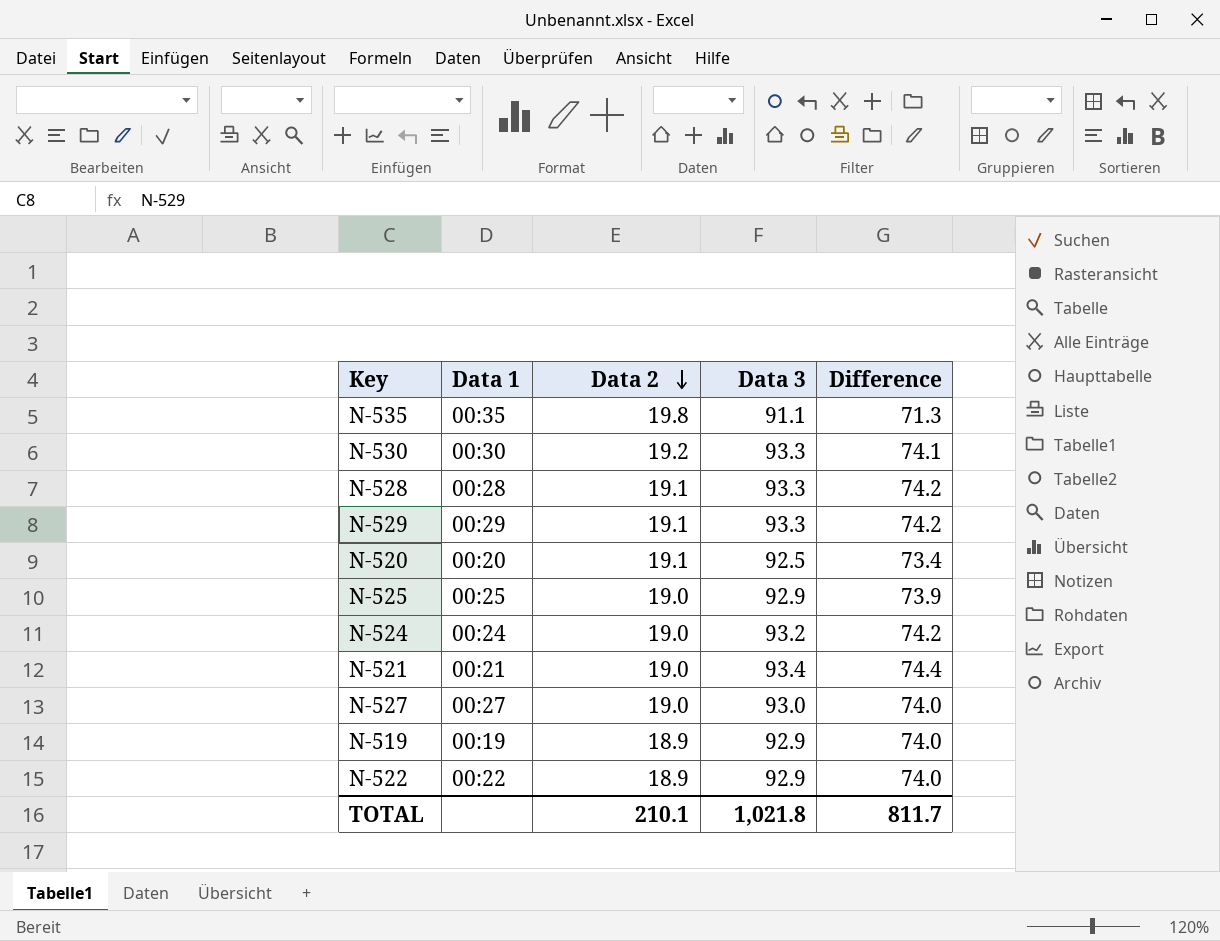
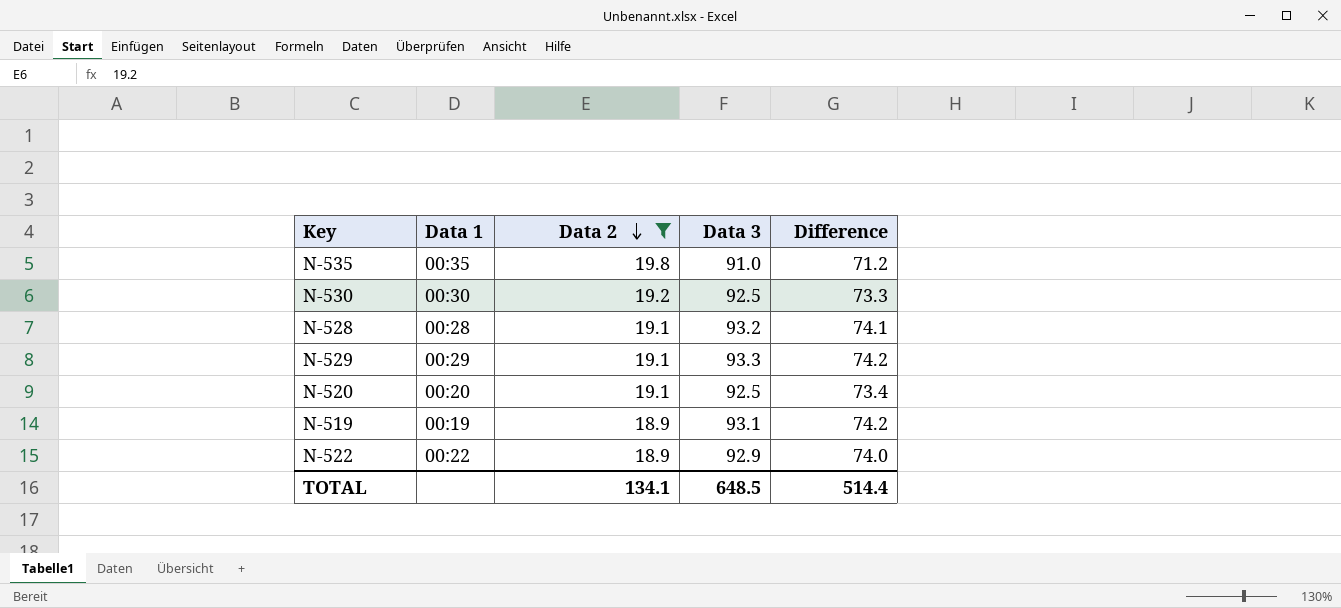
filter: none -> Data 2 != 19.0
N-535 | Data 3: 91.1 -> 91.0
N-535 | Difference: 71.3 -> 71.2
N-530 | Data 3: 93.3 -> 92.5
N-530 | Difference: 74.1 -> 73.3
N-528 | Data 3: 93.3 -> 93.2
N-528 | Difference: 74.2 -> 74.1
N-519 | Data 3: 92.9 -> 93.1
N-519 | Difference: 74.0 -> 74.2
TOTAL | Data 2: 210.1 -> 134.1
TOTAL | Data 3: 1,021.8 -> 648.5
TOTAL | Difference: 811.7 -> 514.4

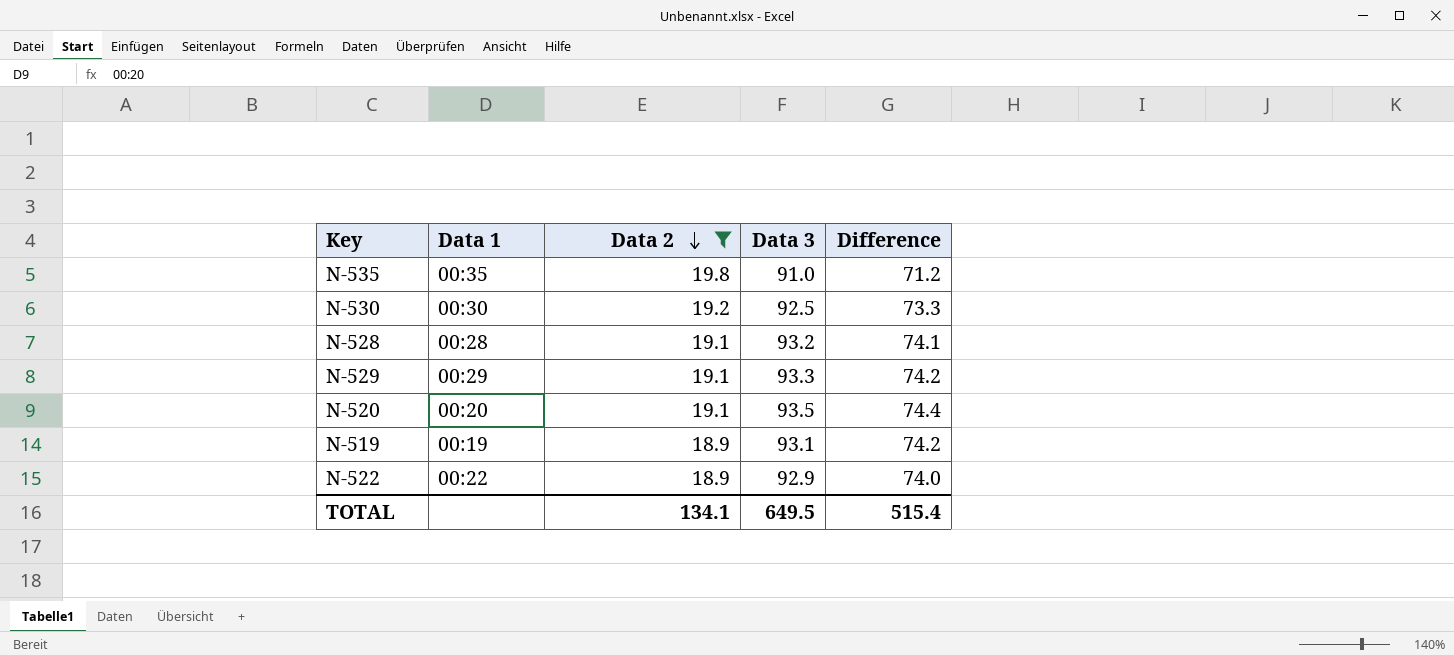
N-520 | Data 3: 92.5 -> 93.5
N-520 | Difference: 73.4 -> 74.4
TOTAL | Data 3: 648.5 -> 649.5
TOTAL | Difference: 514.4 -> 515.4

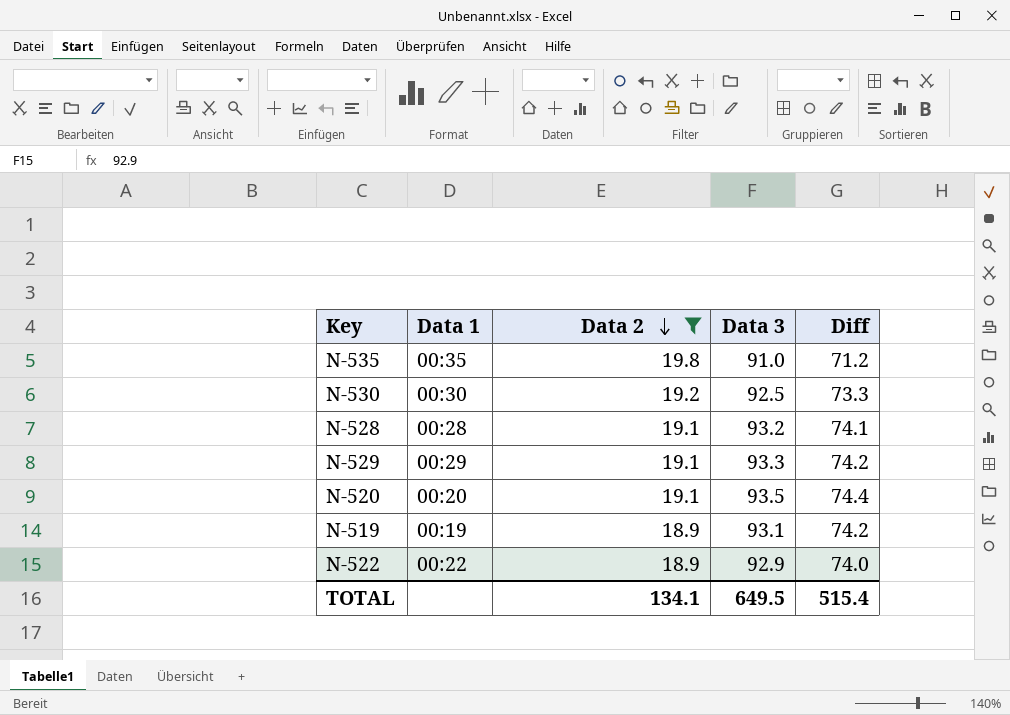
column name: Difference -> Diff

